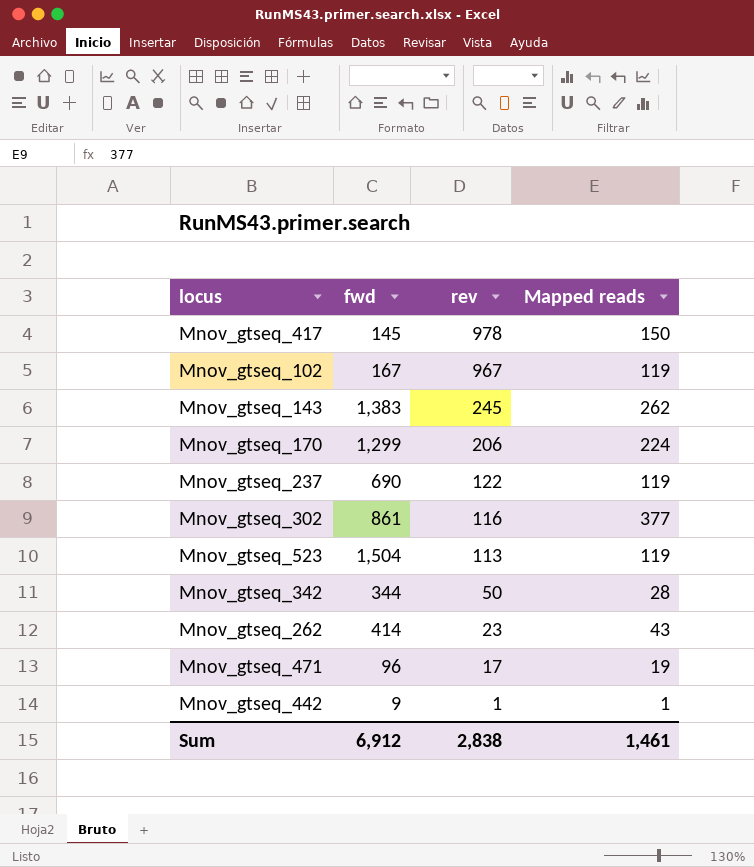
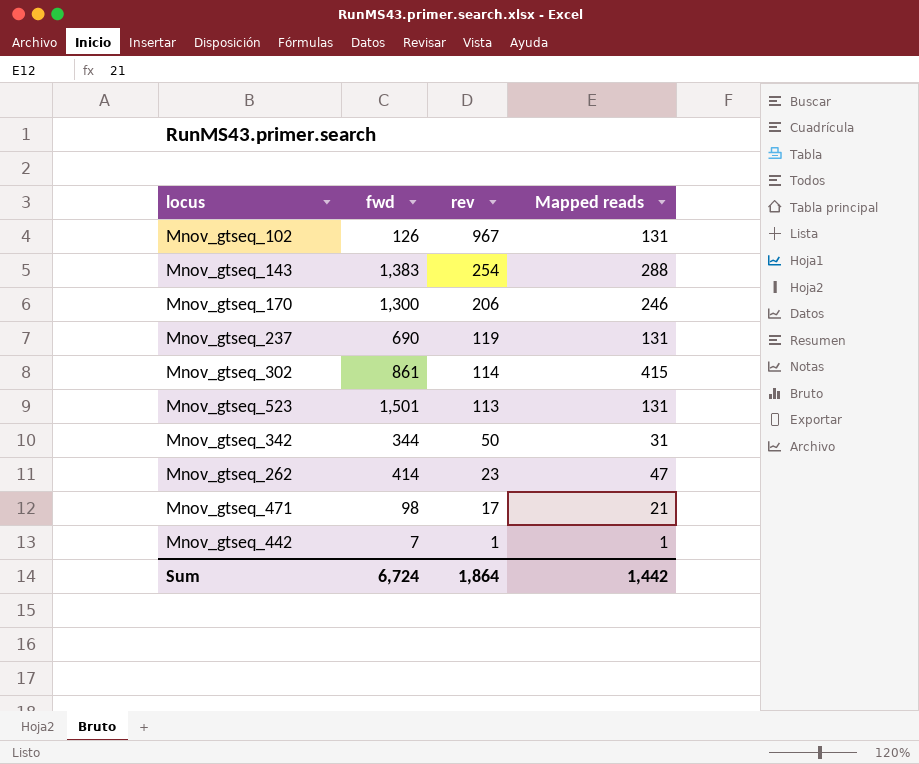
row Mnov_gtseq_417: 145 | 978 | 150 -> none
Mnov_gtseq_102 | fwd: 167 -> 126
Mnov_gtseq_102 | Mapped reads: 119 -> 131
Mnov_gtseq_143 | rev: 245 -> 254
Mnov_gtseq_143 | Mapped reads: 262 -> 288
Mnov_gtseq_170 | fwd: 1,299 -> 1,300
Mnov_gtseq_170 | Mapped reads: 224 -> 246
Mnov_gtseq_237 | rev: 122 -> 119
Mnov_gtseq_237 | Mapped reads: 119 -> 131
Mnov_gtseq_302 | rev: 116 -> 114
Mnov_gtseq_302 | Mapped reads: 377 -> 415
Mnov_gtseq_523 | fwd: 1,504 -> 1,501
Mnov_gtseq_523 | Mapped reads: 119 -> 131
Mnov_gtseq_342 | Mapped reads: 28 -> 31
Mnov_gtseq_262 | Mapped reads: 43 -> 47
Mnov_gtseq_471 | fwd: 96 -> 98
Mnov_gtseq_471 | Mapped reads: 19 -> 21
Mnov_gtseq_442 | fwd: 9 -> 7
Sum | fwd: 6,912 -> 6,724
Sum | rev: 2,838 -> 1,864
Sum | Mapped reads: 1,461 -> 1,442

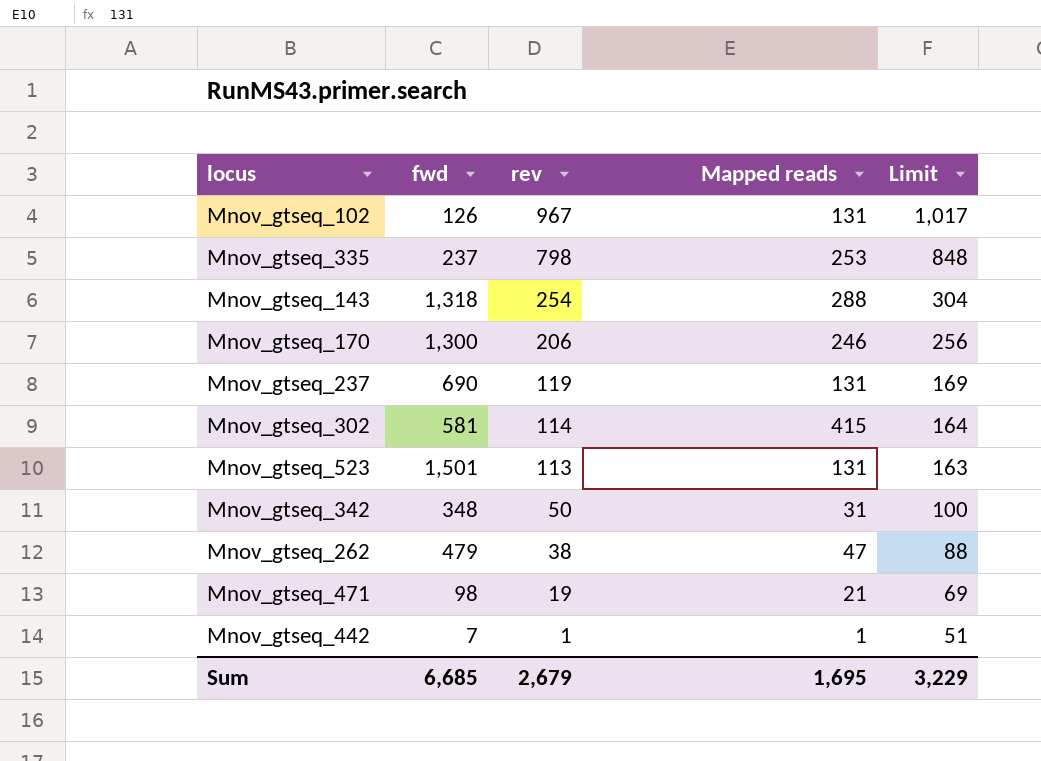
column Limit | formula: none -> [rev] + 50
row Mnov_gtseq_335: none -> 237 | 798 | 253 | 848
Mnov_gtseq_143 | fwd: 1,383 -> 1,318
Mnov_gtseq_302 | fwd: 861 -> 581
Mnov_gtseq_342 | fwd: 344 -> 348
Mnov_gtseq_262 | fwd: 414 -> 479
Mnov_gtseq_262 | rev: 23 -> 38
Mnov_gtseq_471 | rev: 17 -> 19
Sum | fwd: 6,724 -> 6,685
Sum | rev: 1,864 -> 2,679
Sum | Mapped reads: 1,442 -> 1,695

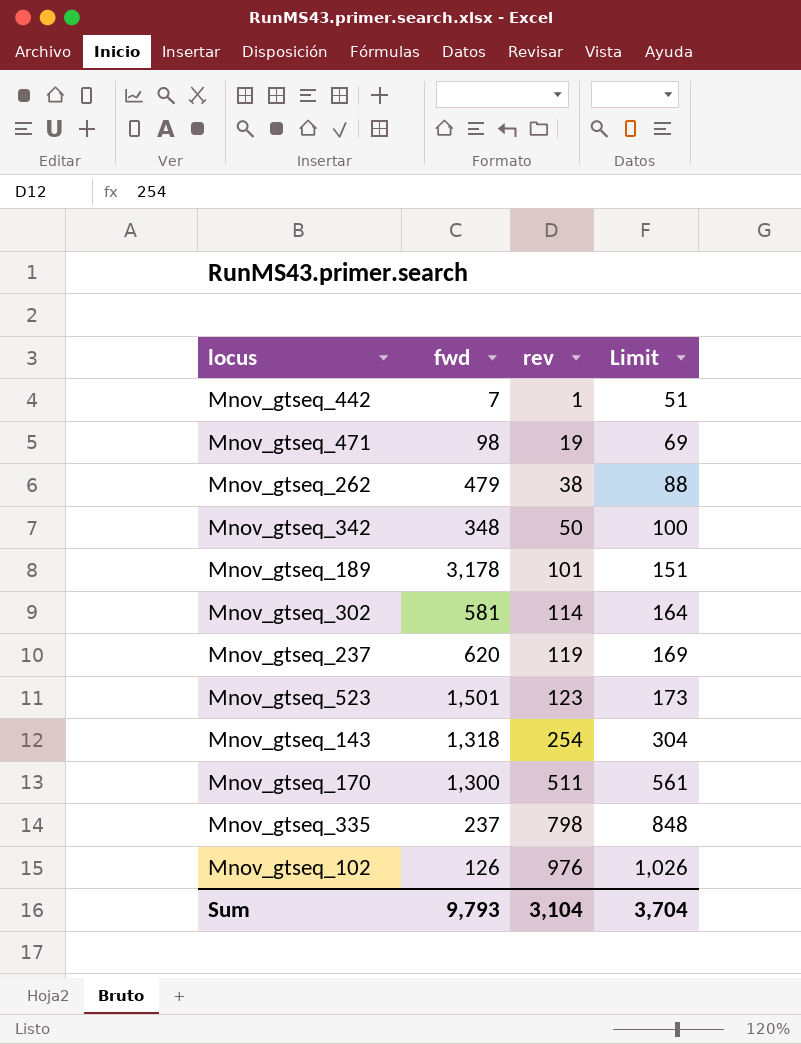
row order: rev descending -> rev ascending
column Mapped reads | position: 4 -> none
row Mnov_gtseq_189: none -> 3,178 | 101 | 151
Mnov_gtseq_237 | fwd: 690 -> 620
Mnov_gtseq_523 | rev: 113 -> 123
Mnov_gtseq_523 | Limit: 163 -> 173
Mnov_gtseq_170 | rev: 206 -> 511
Mnov_gtseq_170 | Limit: 256 -> 561
Mnov_gtseq_102 | rev: 967 -> 976
Mnov_gtseq_102 | Limit: 1,017 -> 1,026
Sum | fwd: 6,685 -> 9,793
Sum | rev: 2,679 -> 3,104
Sum | Limit: 3,229 -> 3,704

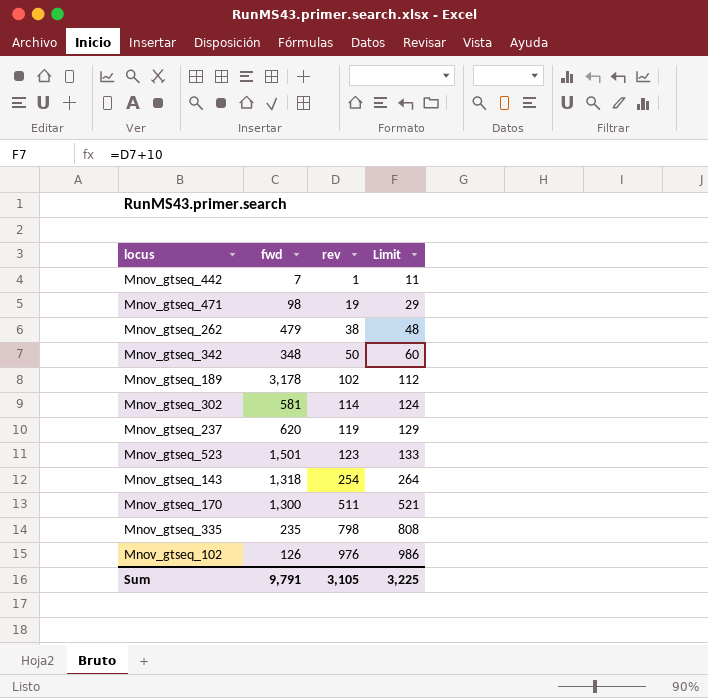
column Limit | formula: [rev] + 50 -> [rev] + 10
Mnov_gtseq_189 | rev: 101 -> 102
Mnov_gtseq_335 | fwd: 237 -> 235
Sum | fwd: 9,793 -> 9,791
Sum | rev: 3,104 -> 3,105
Sum | Limit: 3,704 -> 3,225

